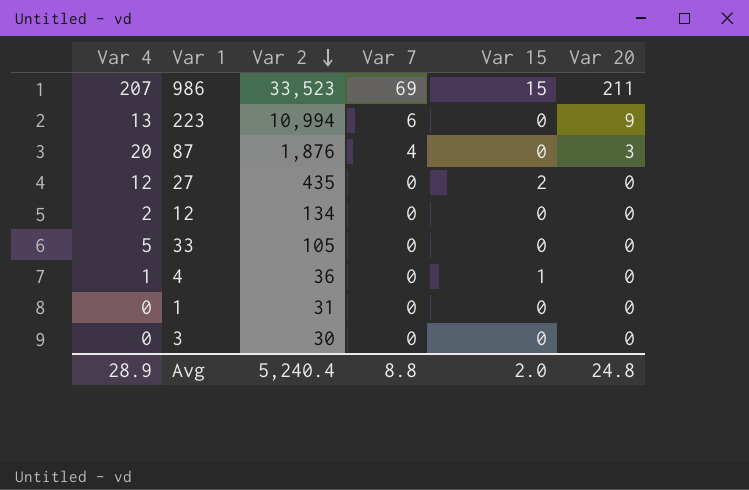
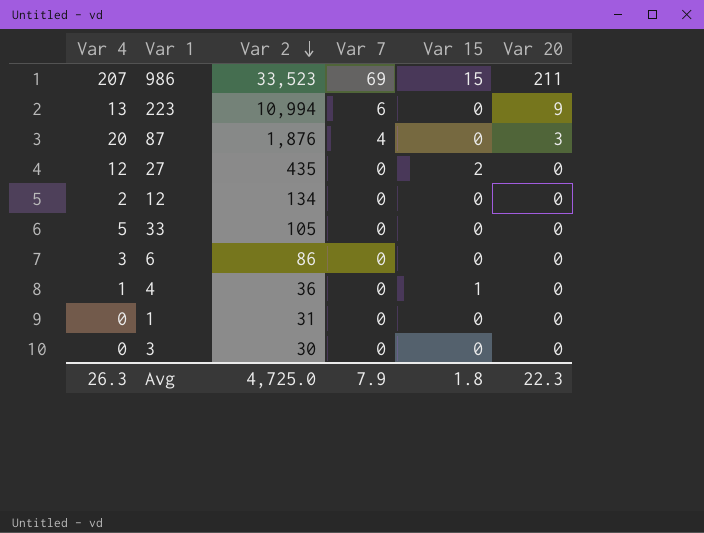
row 6: none -> 3 | 86 | 0 | 0 | 0
Avg | Var 4: 28.9 -> 26.3
Avg | Var 2: 5,240.4 -> 4,725.0
Avg | Var 7: 8.8 -> 7.9
Avg | Var 15: 2.0 -> 1.8
Avg | Var 20: 24.8 -> 22.3

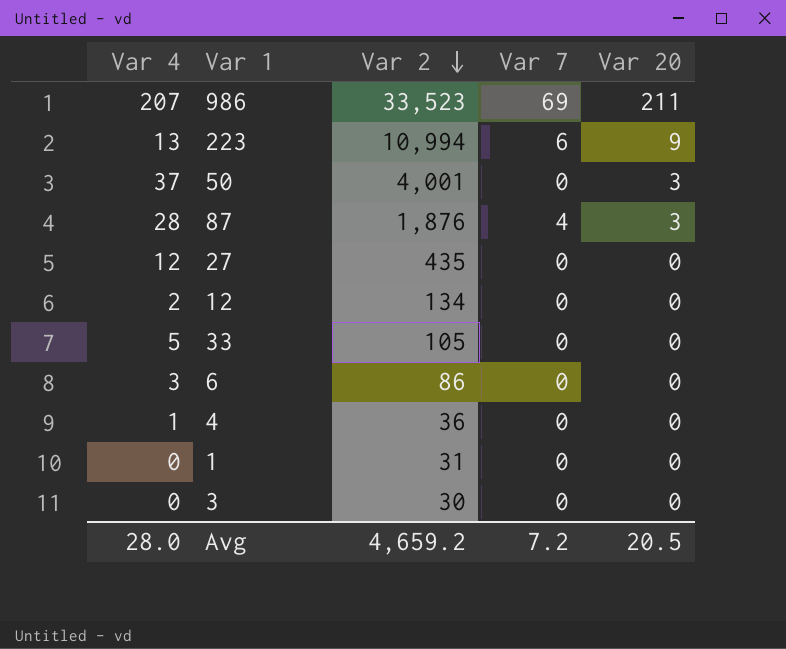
column Var 15 | position: 5 -> none
row 50: none -> 37 | 4,001 | 0 | 3
87 | Var 4: 20 -> 28
Avg | Var 4: 26.3 -> 28.0
Avg | Var 2: 4,725.0 -> 4,659.2
Avg | Var 7: 7.9 -> 7.2
Avg | Var 20: 22.3 -> 20.5

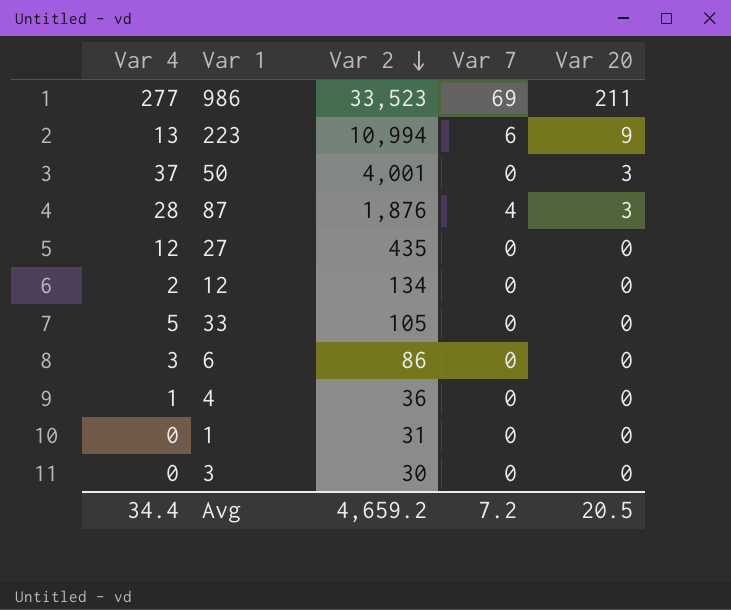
986 | Var 4: 207 -> 277
Avg | Var 4: 28.0 -> 34.4

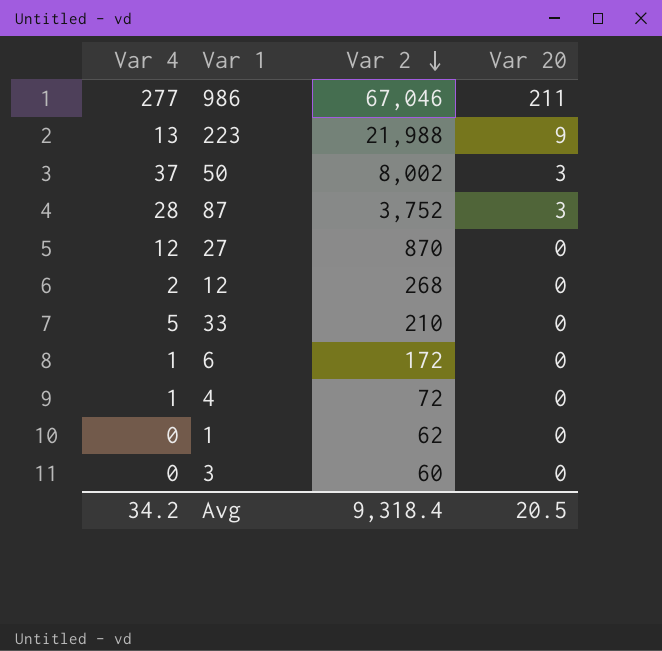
column Var 7 | position: 4 -> none
986 | Var 2: 33,523 -> 67,046
223 | Var 2: 10,994 -> 21,988
50 | Var 2: 4,001 -> 8,002
87 | Var 2: 1,876 -> 3,752
27 | Var 2: 435 -> 870
12 | Var 2: 134 -> 268
33 | Var 2: 105 -> 210
6 | Var 4: 3 -> 1
6 | Var 2: 86 -> 172
4 | Var 2: 36 -> 72
1 | Var 2: 31 -> 62
3 | Var 2: 30 -> 60
Avg | Var 4: 34.4 -> 34.2
Avg | Var 2: 4,659.2 -> 9,318.4

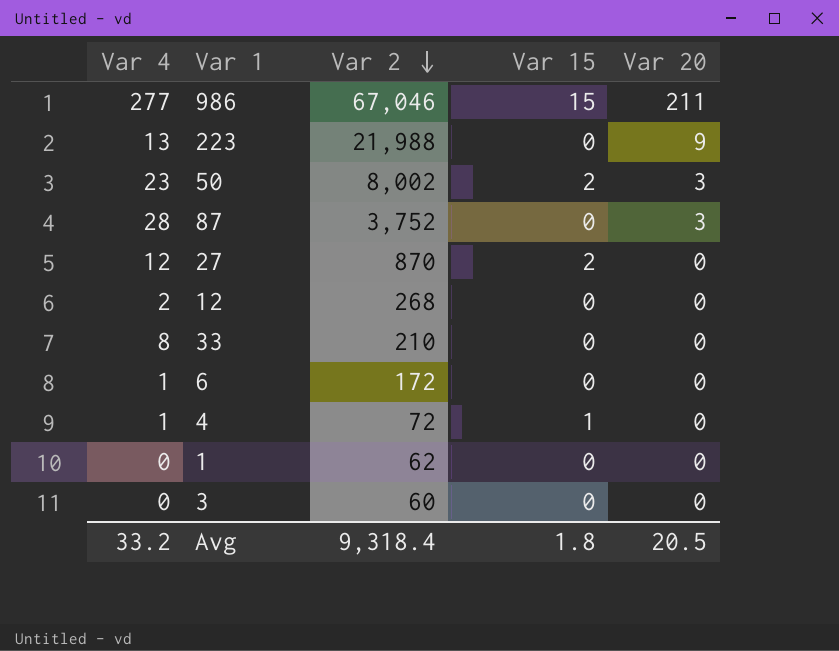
column Var 15 | position: none -> 4
50 | Var 4: 37 -> 23
33 | Var 4: 5 -> 8
Avg | Var 4: 34.2 -> 33.2

